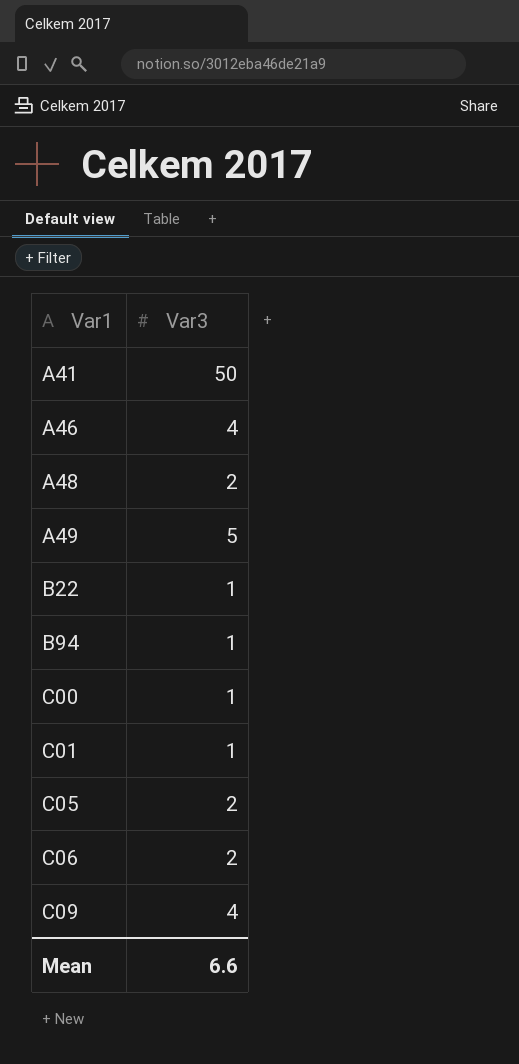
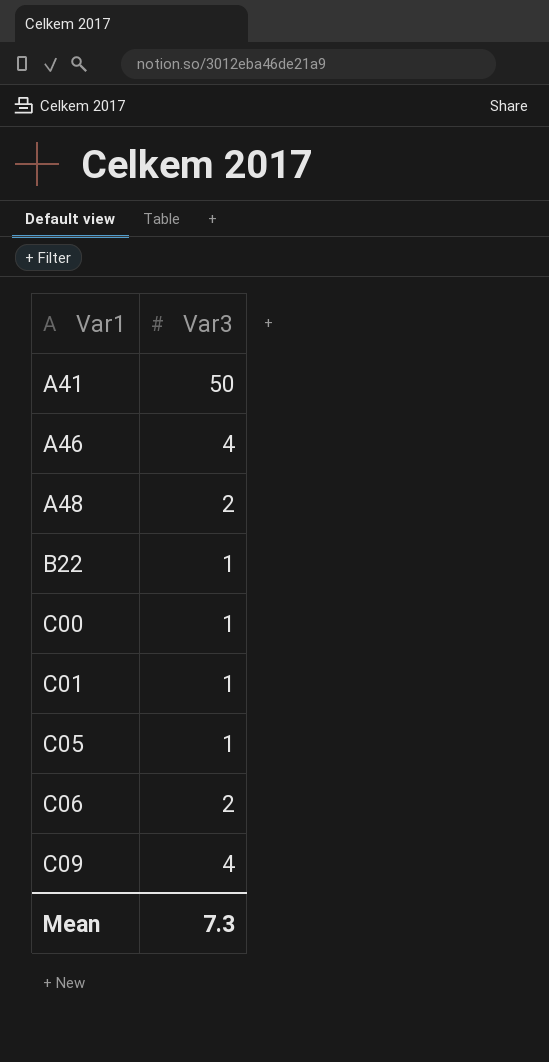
row A49: 5 -> none
row B94: 1 -> none
C05 | Var3: 2 -> 1
Mean | Var3: 6.6 -> 7.3

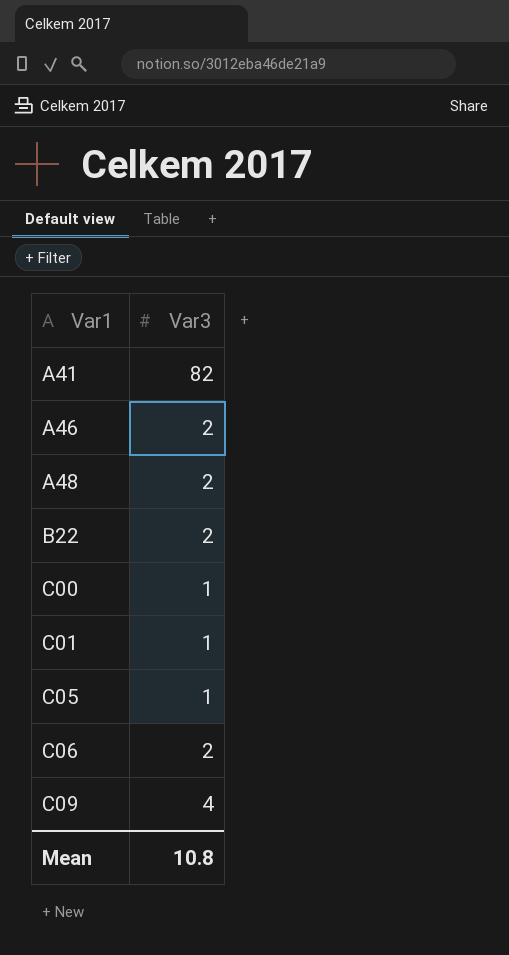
A41 | Var3: 50 -> 82
A46 | Var3: 4 -> 2
B22 | Var3: 1 -> 2
Mean | Var3: 7.3 -> 10.8

